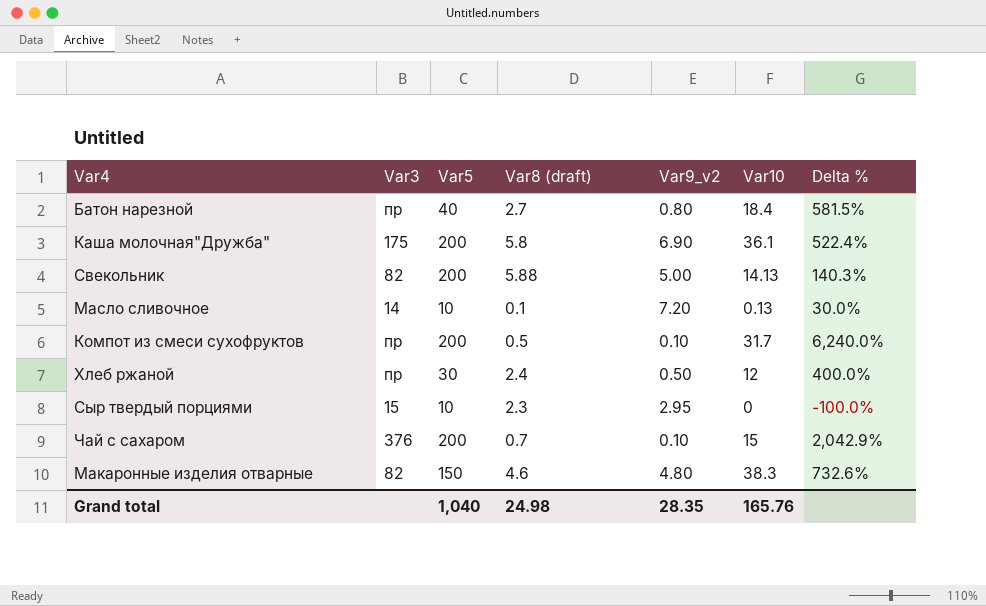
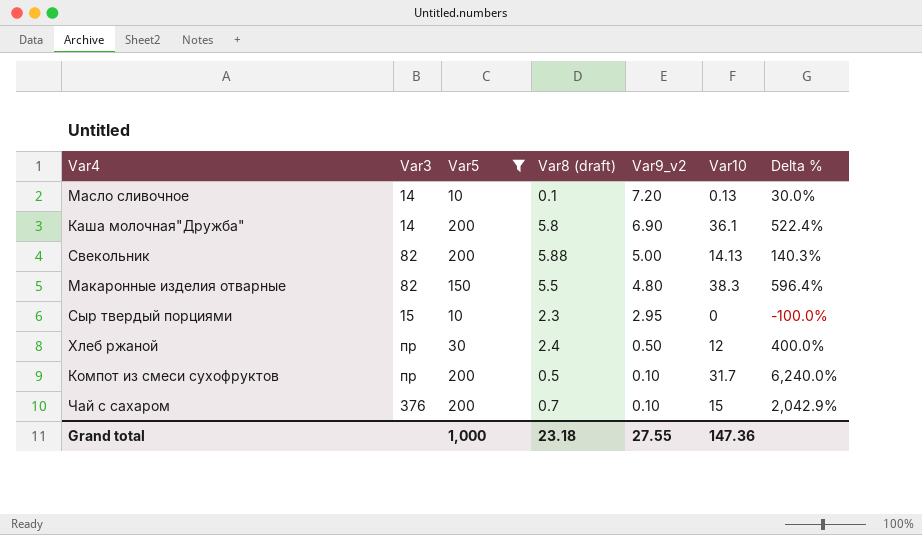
filter: none -> Var5 != 40
row order: none -> Var9_v2 descending
Каша молочная"Дружба" | Var3: 175 -> 14
Макаронные изделия отварные | Var8 (draft): 4.6 -> 5.5
Макаронные изделия отварные | Delta %: 732.6% -> 596.4%
Grand total | Var5: 1,040 -> 1,000
Grand total | Var8 (draft): 24.98 -> 23.18
Grand total | Var9_v2: 28.35 -> 27.55
Grand total | Var10: 165.76 -> 147.36

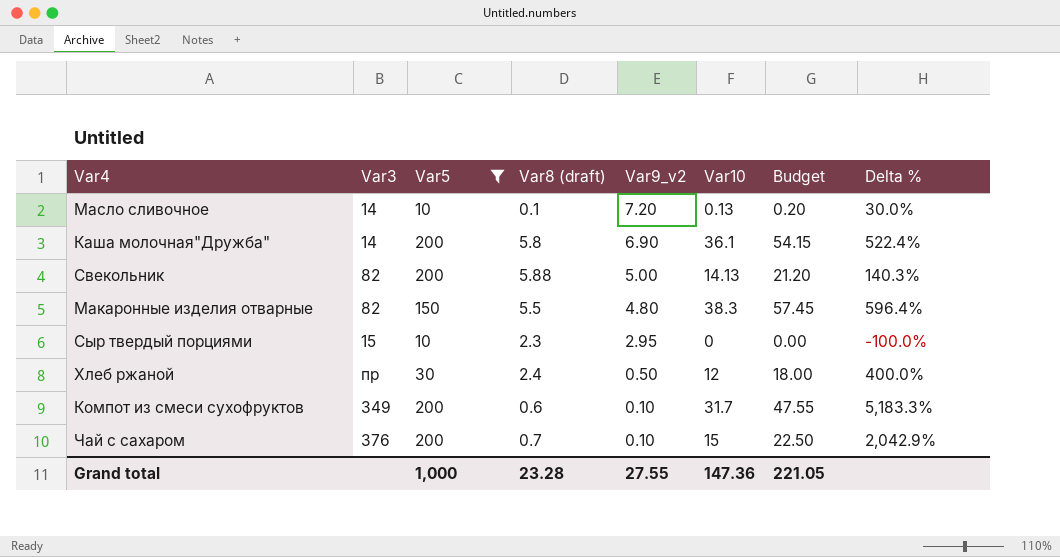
column Budget | formula: none -> [Var10] * 1.5
Компот из смеси сухофруктов | Var3: пр -> 349
Компот из смеси сухофруктов | Var8 (draft): 0.5 -> 0.6
Компот из смеси сухофруктов | Delta %: 6,240.0% -> 5,183.3%
Grand total | Var8 (draft): 23.18 -> 23.28

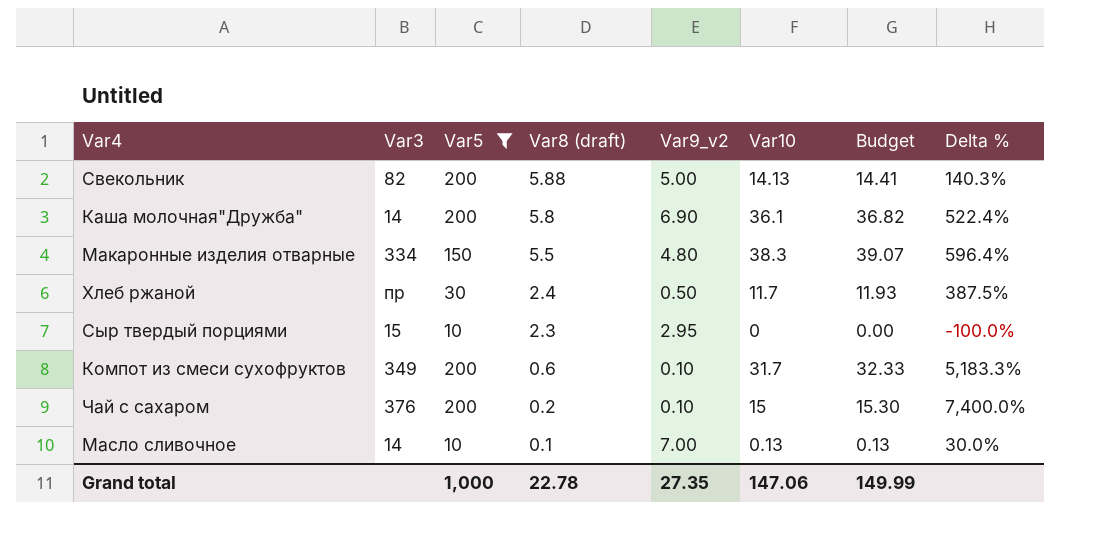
row order: Var9_v2 descending -> Var8 (draft) descending
column Budget | formula: [Var10] * 1.5 -> [Var10] * 1.02
Макаронные изделия отварные | Var3: 82 -> 334
Хлеб ржаной | Var10: 12 -> 11.7
Хлеб ржаной | Delta %: 400.0% -> 387.5%
Чай с сахаром | Var8 (draft): 0.7 -> 0.2
Чай с сахаром | Delta %: 2,042.9% -> 7,400.0%
Масло сливочное | Var9_v2: 7.20 -> 7.00
Grand total | Var8 (draft): 23.28 -> 22.78
Grand total | Var9_v2: 27.55 -> 27.35
Grand total | Var10: 147.36 -> 147.06
Grand total | Budget: 221.05 -> 149.99

